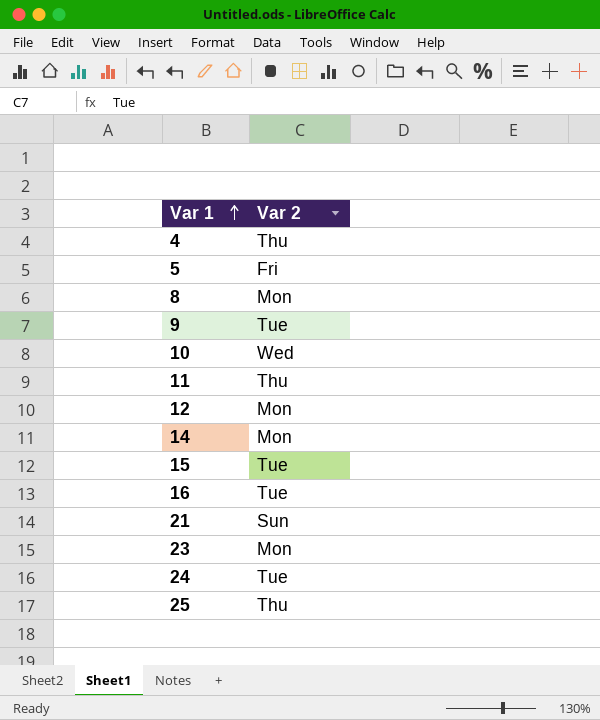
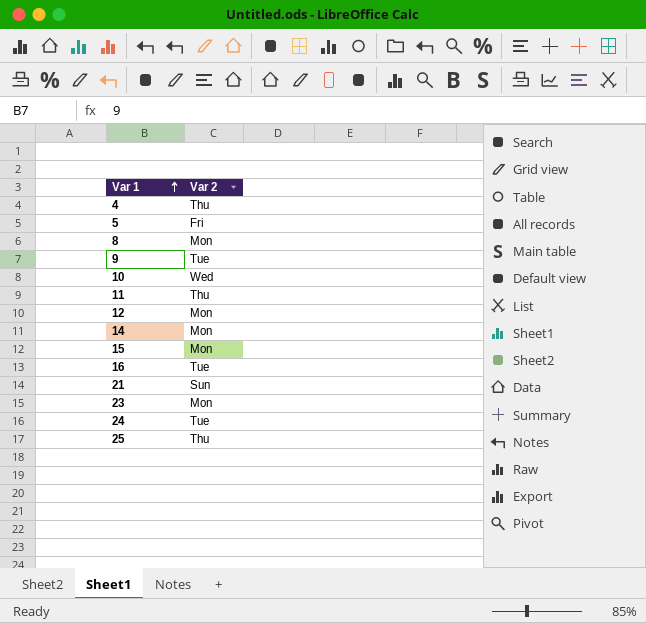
15 | Var 2: Tue -> Mon

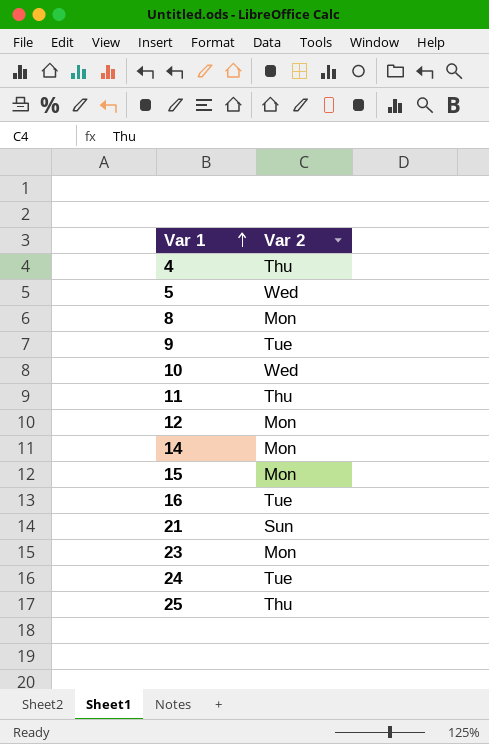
5 | Var 2: Fri -> Wed

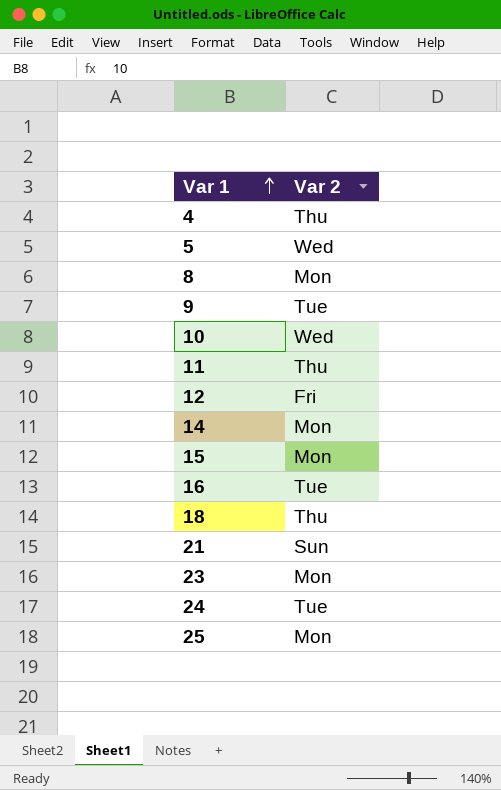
12 | Var 2: Mon -> Fri
row 18: none -> Thu
25 | Var 2: Thu -> Mon

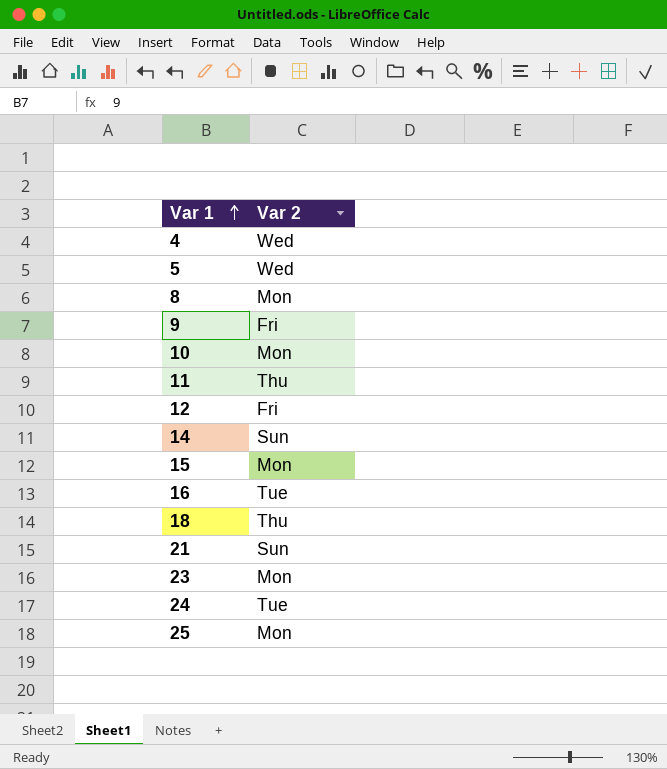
4 | Var 2: Thu -> Wed
9 | Var 2: Tue -> Fri
10 | Var 2: Wed -> Mon
14 | Var 2: Mon -> Sun

